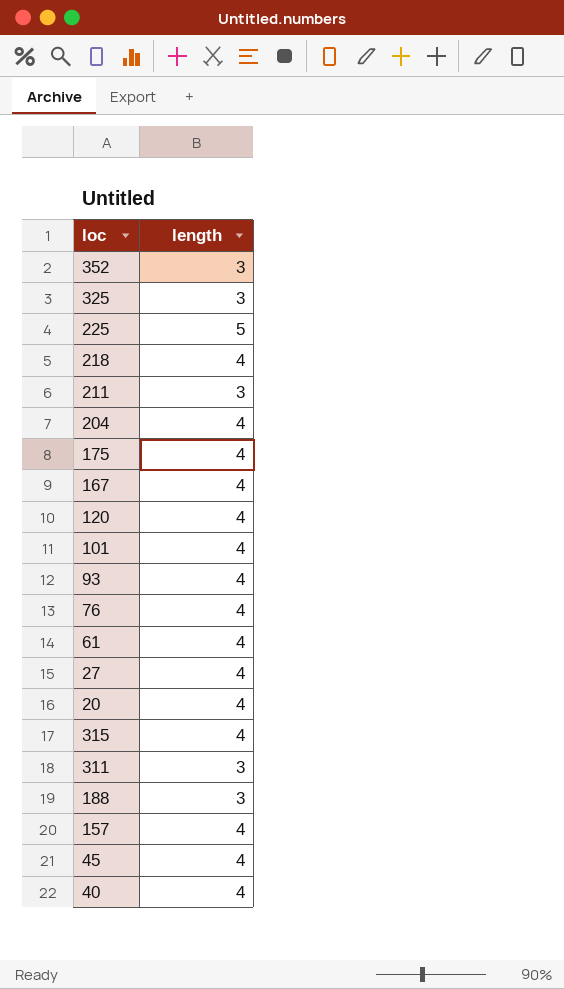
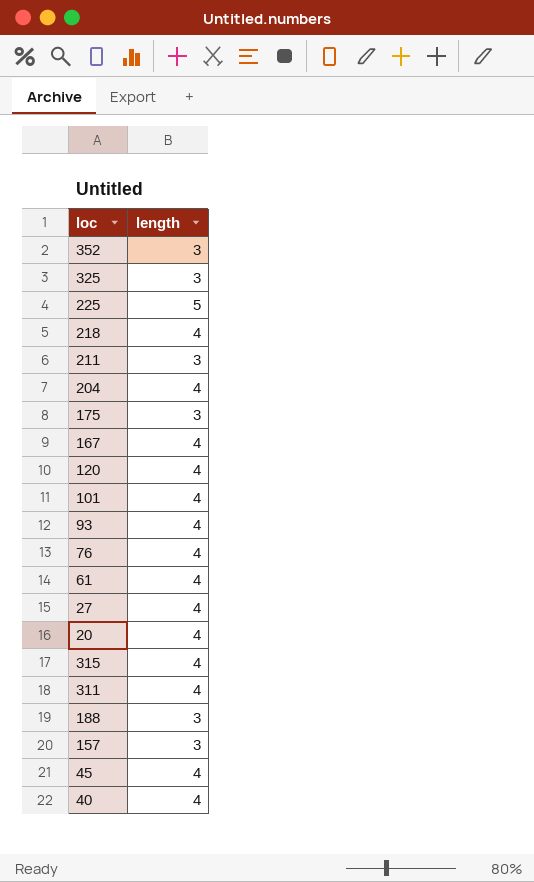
175 | length: 4 -> 3
311 | length: 3 -> 4
157 | length: 4 -> 3

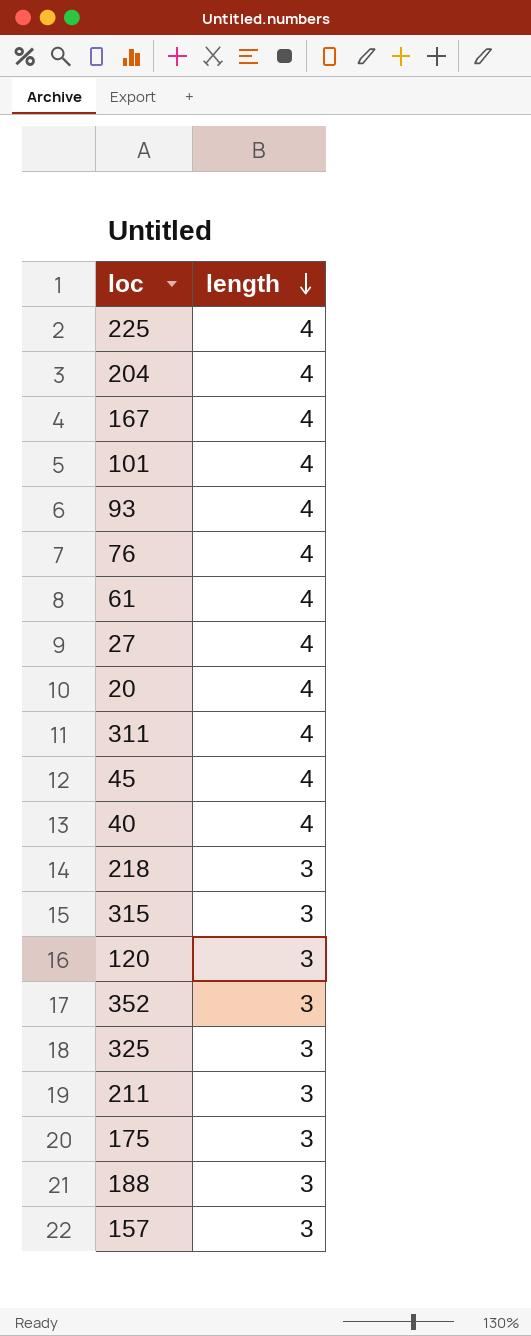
row order: none -> length descending
225 | length: 5 -> 4
218 | length: 4 -> 3
315 | length: 4 -> 3
120 | length: 4 -> 3

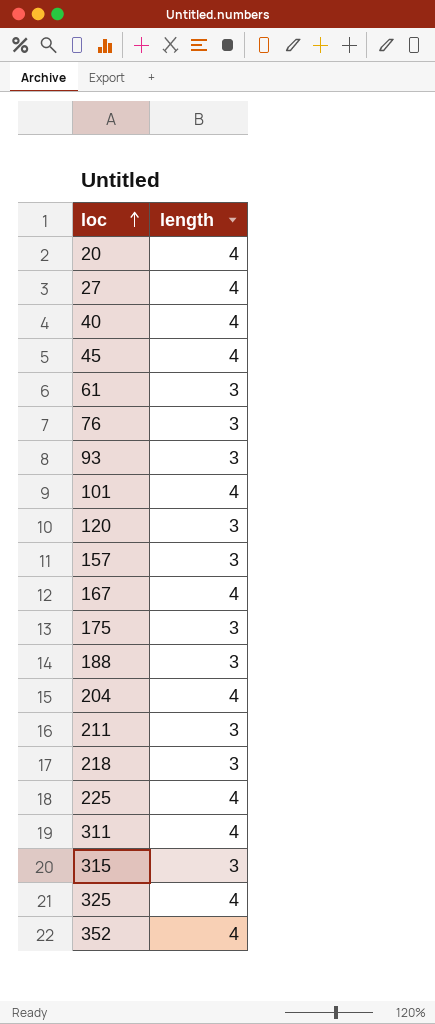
row order: length descending -> loc ascending
61 | length: 4 -> 3
76 | length: 4 -> 3
93 | length: 4 -> 3
325 | length: 3 -> 4
352 | length: 3 -> 4

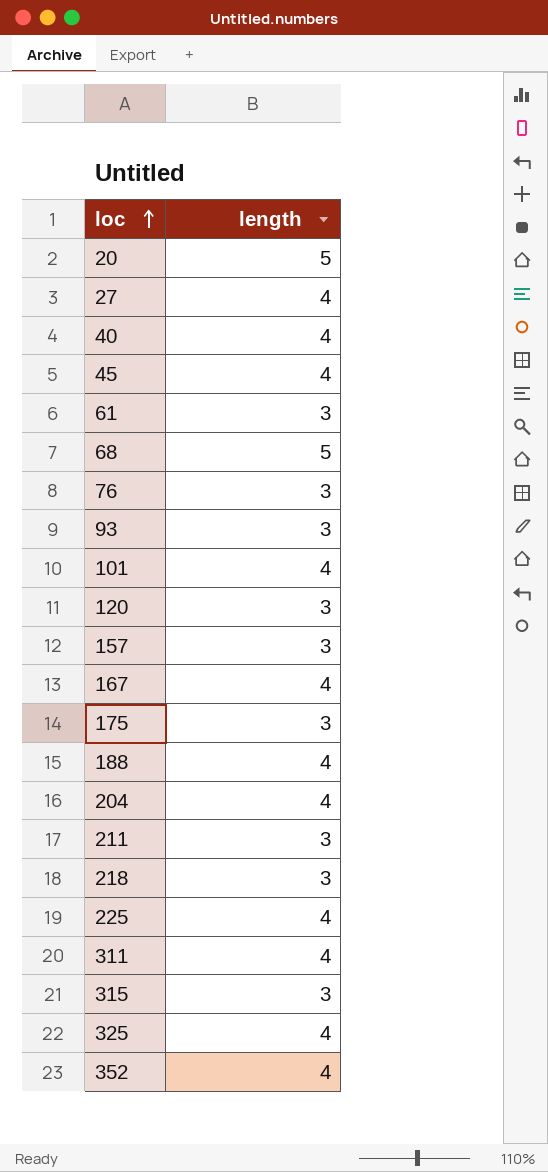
20 | length: 4 -> 5
row 68: none -> 5
188 | length: 3 -> 4

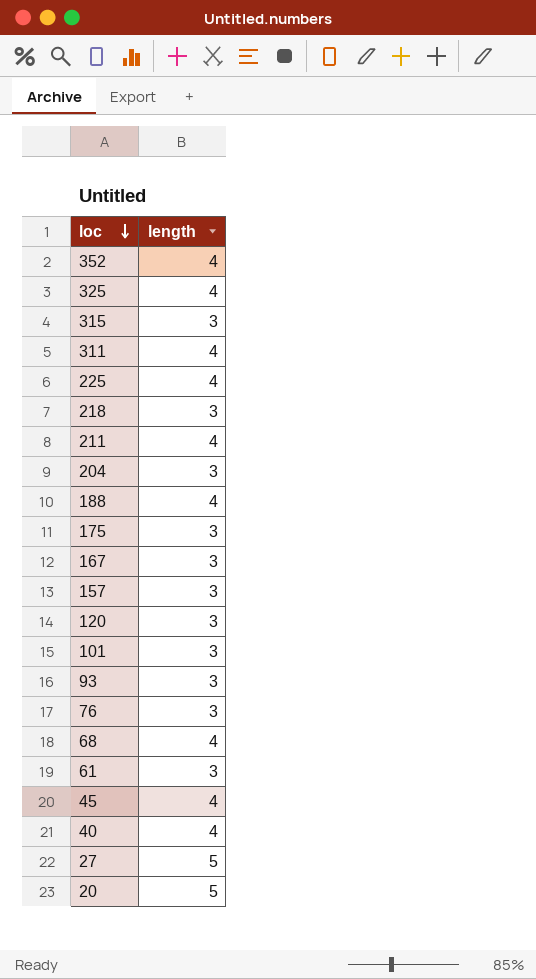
row order: loc ascending -> loc descending
211 | length: 3 -> 4
204 | length: 4 -> 3
167 | length: 4 -> 3
101 | length: 4 -> 3
68 | length: 5 -> 4
27 | length: 4 -> 5

